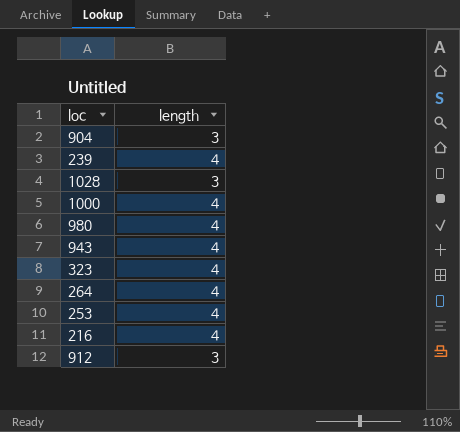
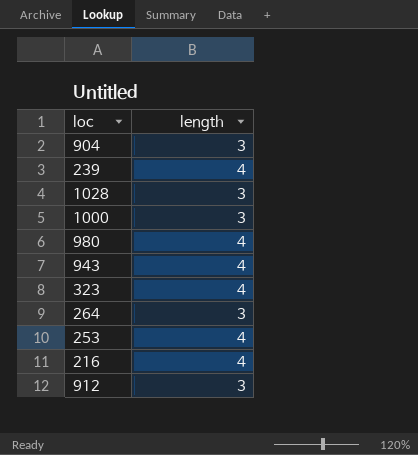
1000 | length: 4 -> 3
264 | length: 4 -> 3

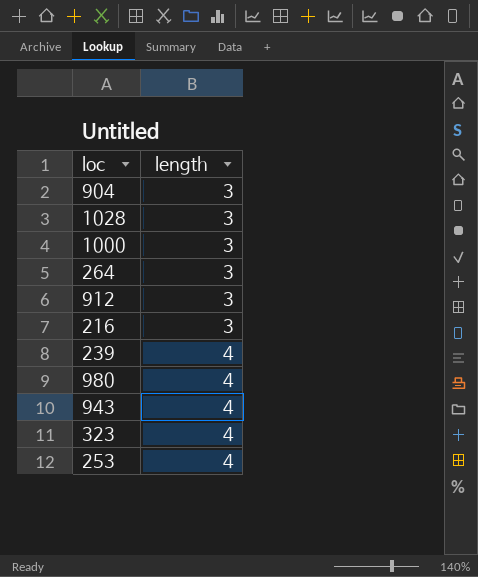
row order: none -> length ascending
216 | length: 4 -> 3

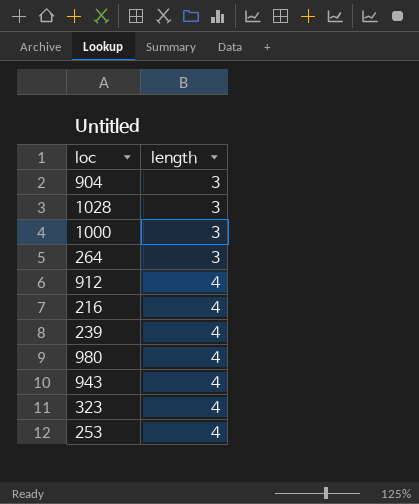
912 | length: 3 -> 4
216 | length: 3 -> 4

